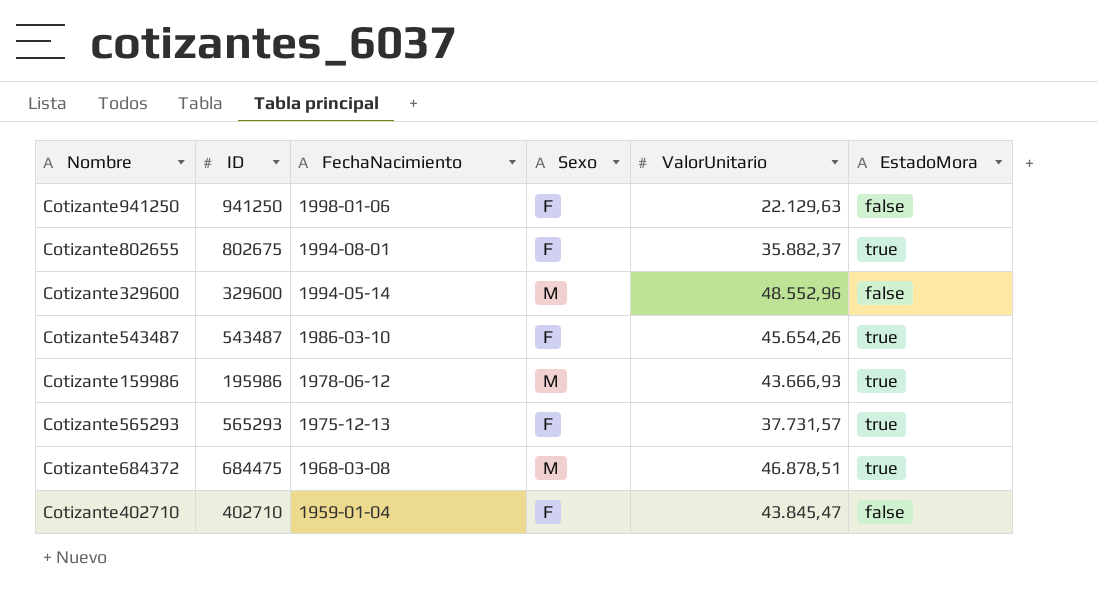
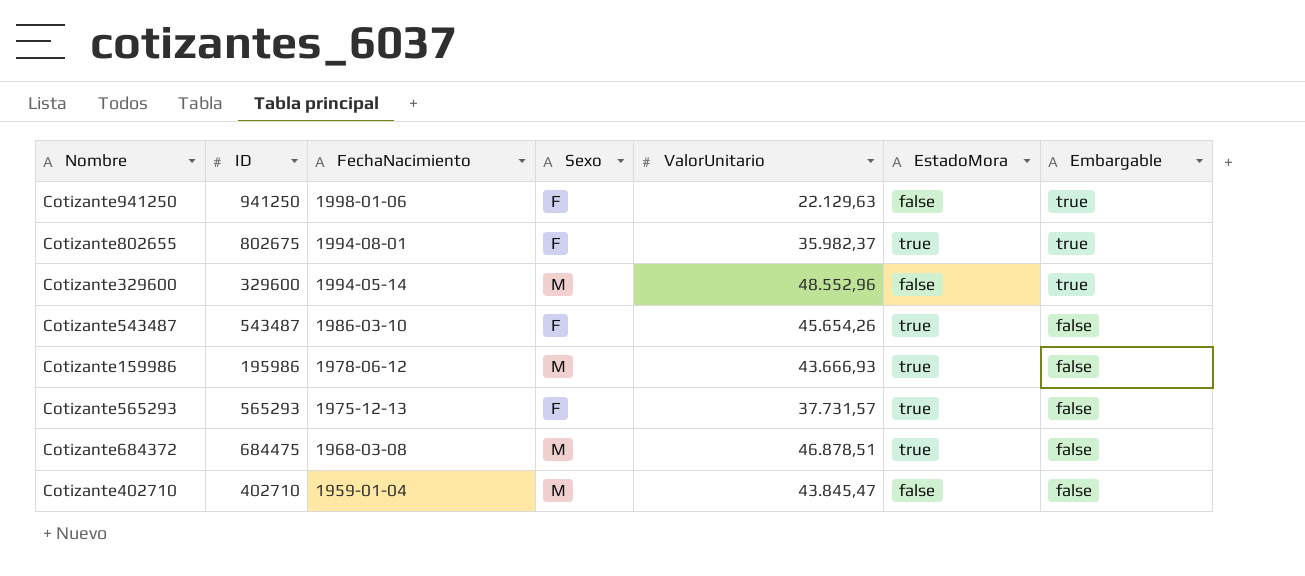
column Embargable | position: none -> 7
Cotizante802655 | ValorUnitario: 35.882,37 -> 35.982,37
Cotizante402710 | Sexo: F -> M

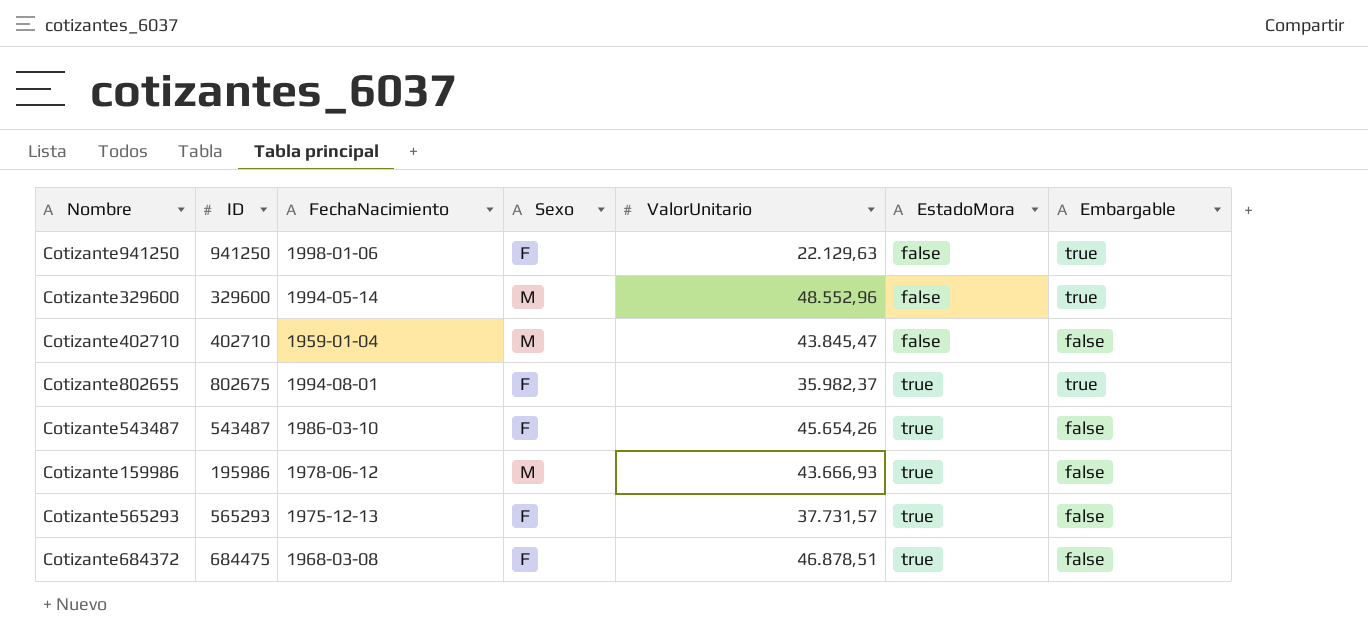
row order: FechaNacimiento descending -> EstadoMora ascending
Cotizante684372 | Sexo: M -> F

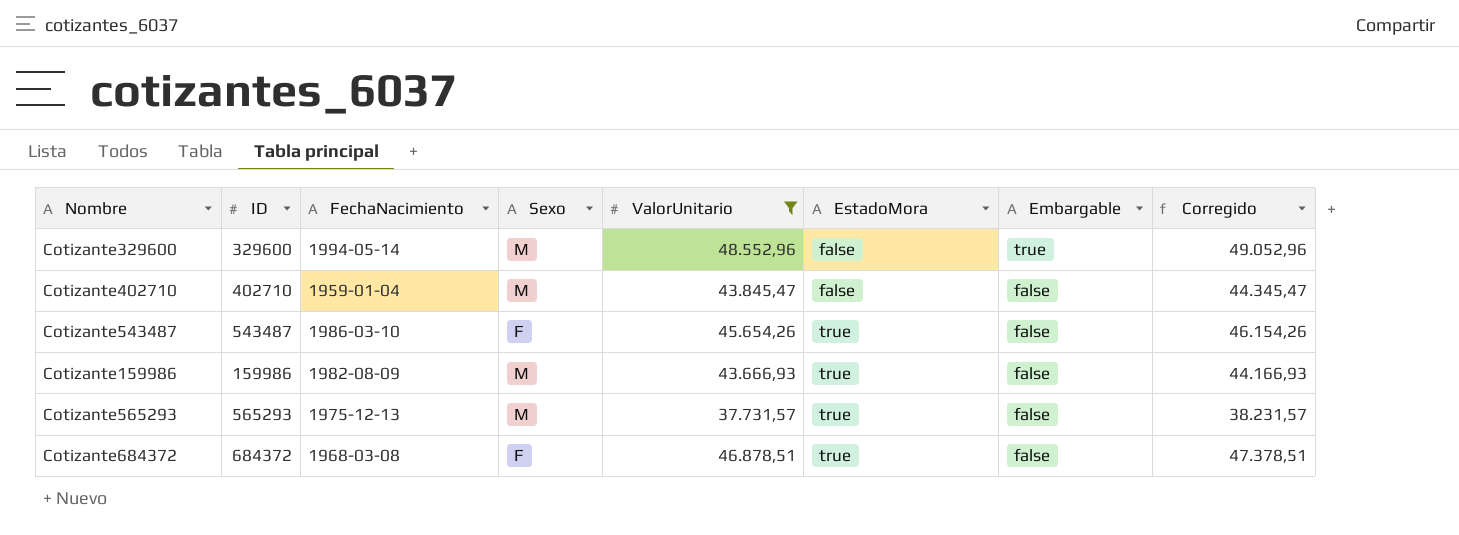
filter: none -> ValorUnitario >= 37.731,57
column Corregido | formula: none -> [ValorUnitario] + 500
Cotizante159986 | ID: 195986 -> 159986
Cotizante159986 | FechaNacimiento: 1978-06-12 -> 1982-08-09
Cotizante565293 | Sexo: F -> M
Cotizante684372 | ID: 684475 -> 684372

